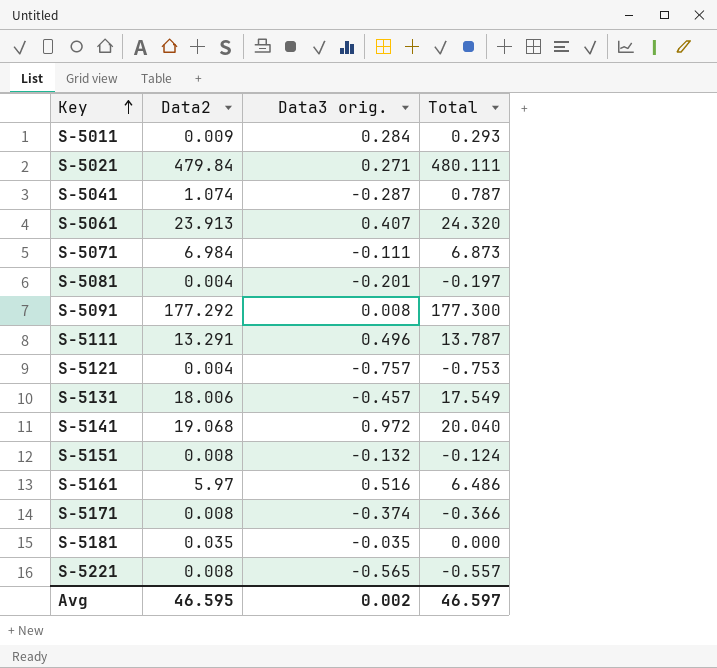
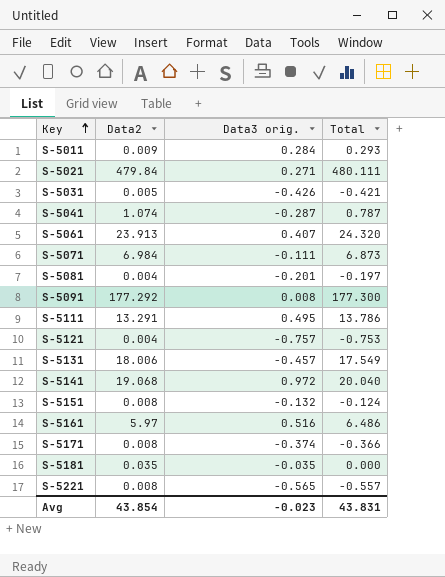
row S-5031: none -> 0.005 | -0.426 | -0.421
S-5111 | Data3 orig.: 0.496 -> 0.495
S-5111 | Total: 13.787 -> 13.786
Avg | Data2: 46.595 -> 43.854
Avg | Data3 orig.: 0.002 -> -0.023
Avg | Total: 46.597 -> 43.831

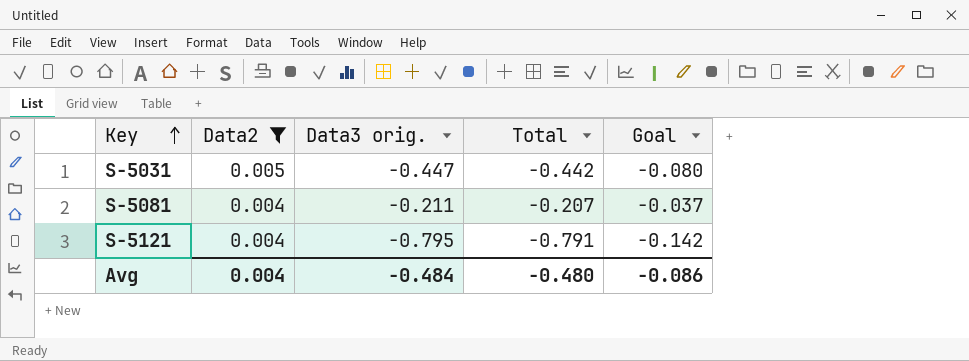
filter: none -> Data2 <= 0.005
column Goal | formula: none -> [Total] * 0.18
S-5031 | Data3 orig.: -0.426 -> -0.447
S-5031 | Total: -0.421 -> -0.442
S-5081 | Data3 orig.: -0.201 -> -0.211
S-5081 | Total: -0.197 -> -0.207
S-5121 | Data3 orig.: -0.757 -> -0.795
S-5121 | Total: -0.753 -> -0.791
Avg | Data2: 43.854 -> 0.004
Avg | Data3 orig.: -0.023 -> -0.484
Avg | Total: 43.831 -> -0.480

